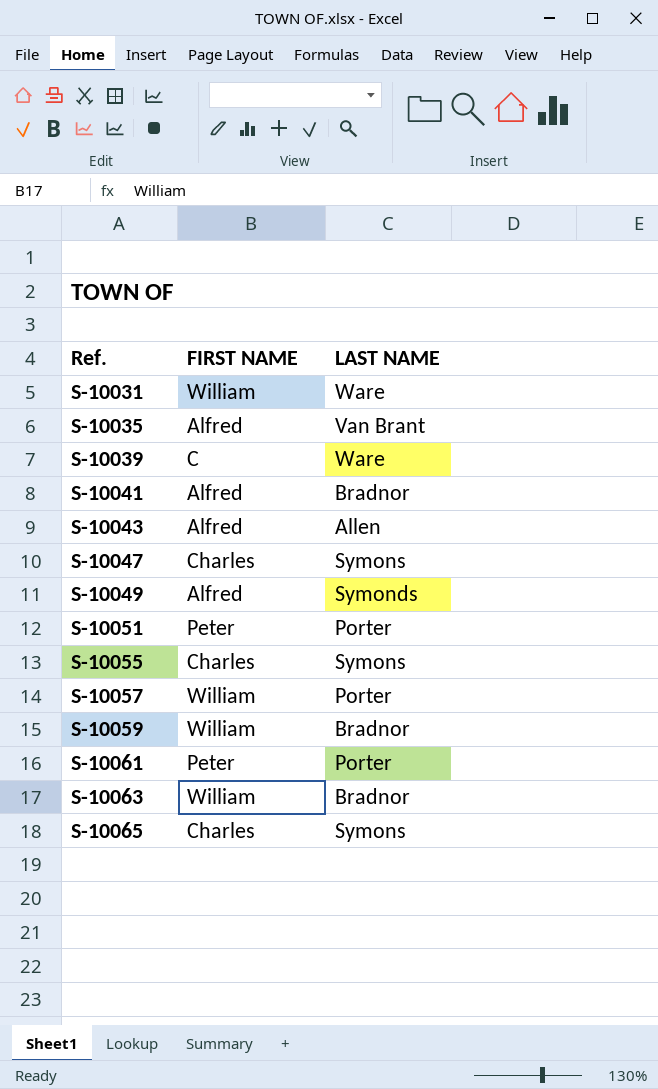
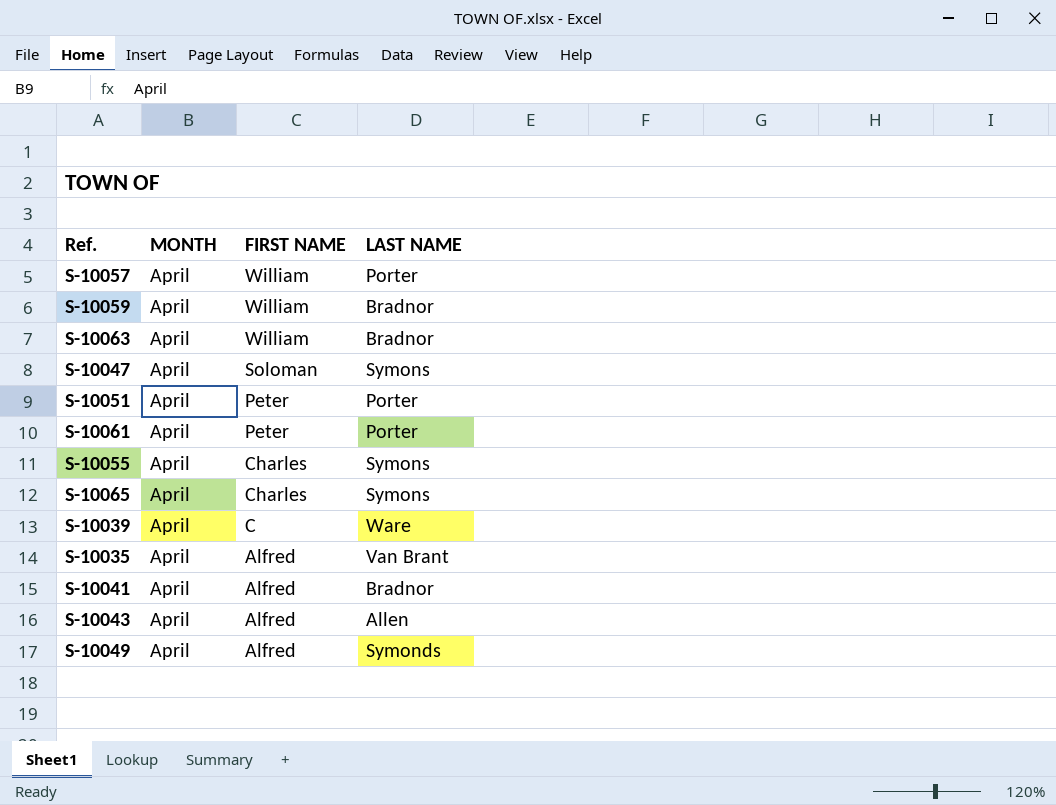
row order: Ref. ascending -> FIRST NAME descending
column MONTH | position: none -> 2
row S-10031: William | Ware -> none
S-10047 | FIRST NAME: Charles -> Soloman

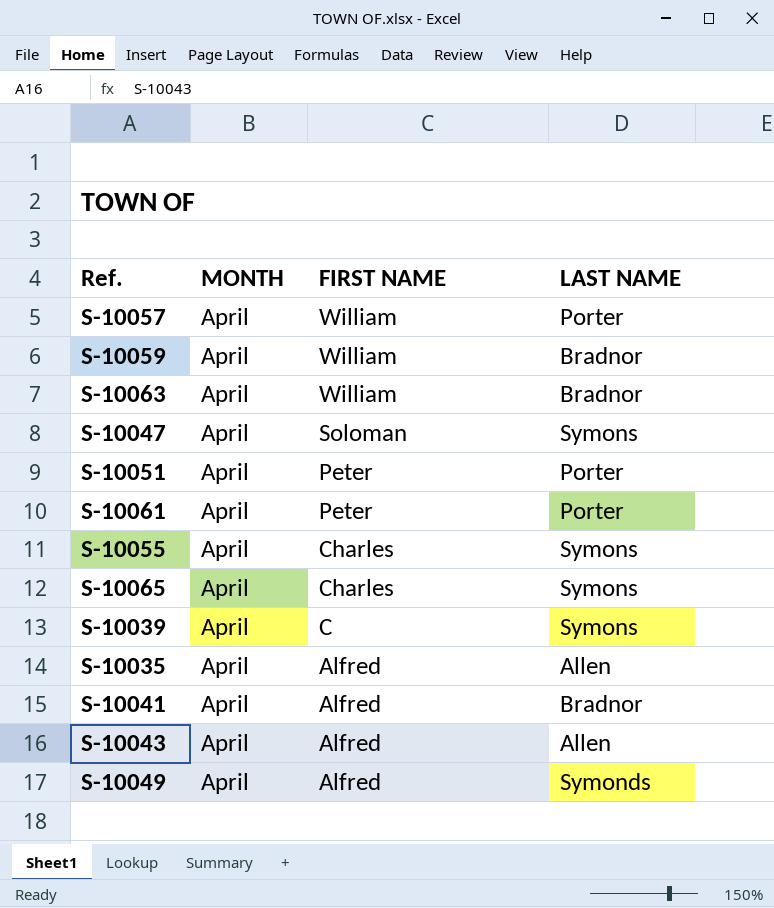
S-10039 | LAST NAME: Ware -> Symons
S-10035 | LAST NAME: Van Brant -> Allen

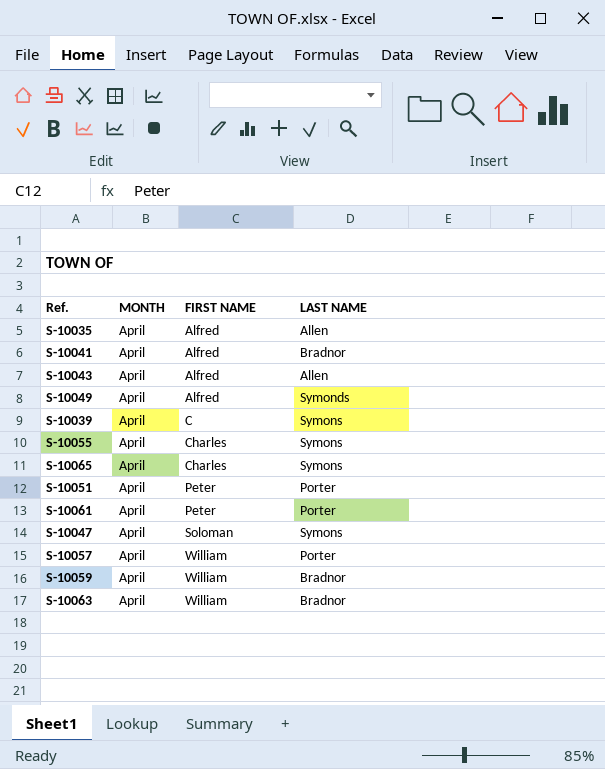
row order: FIRST NAME descending -> FIRST NAME ascending

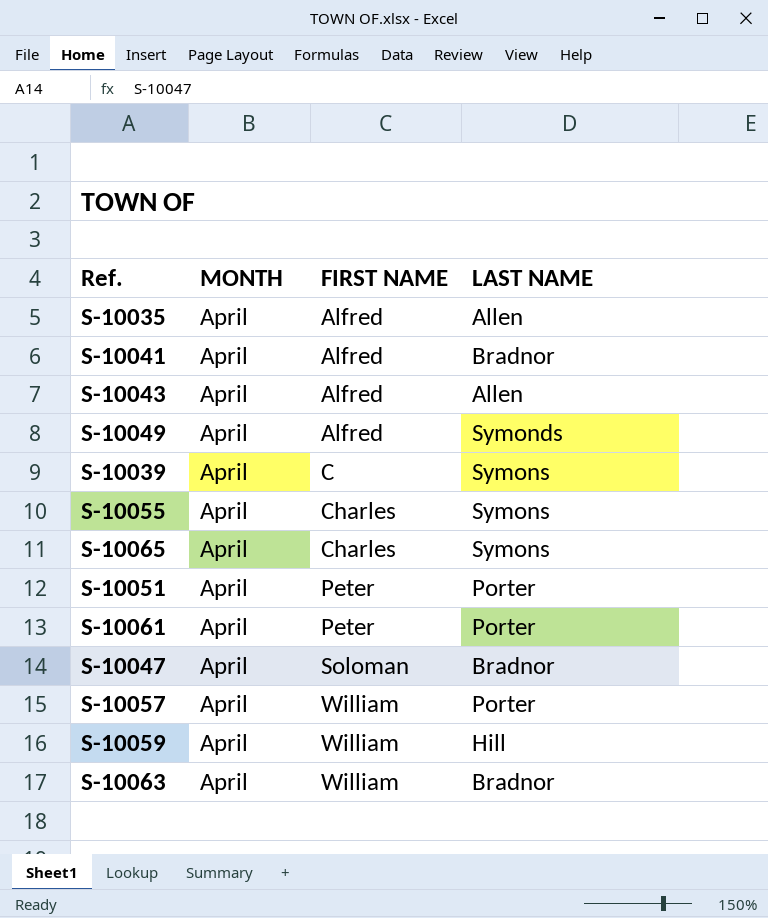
S-10047 | LAST NAME: Symons -> Bradnor
S-10059 | LAST NAME: Bradnor -> Hill

